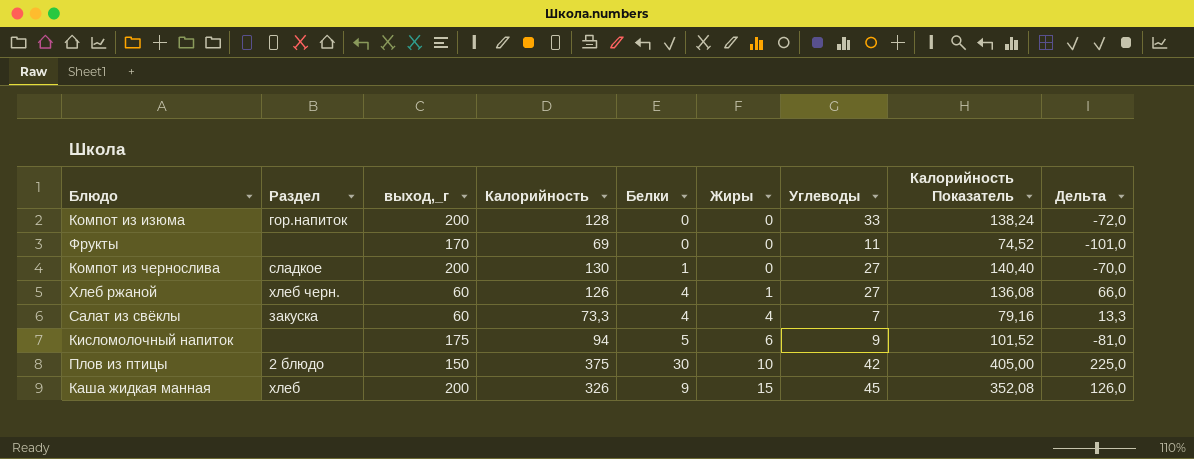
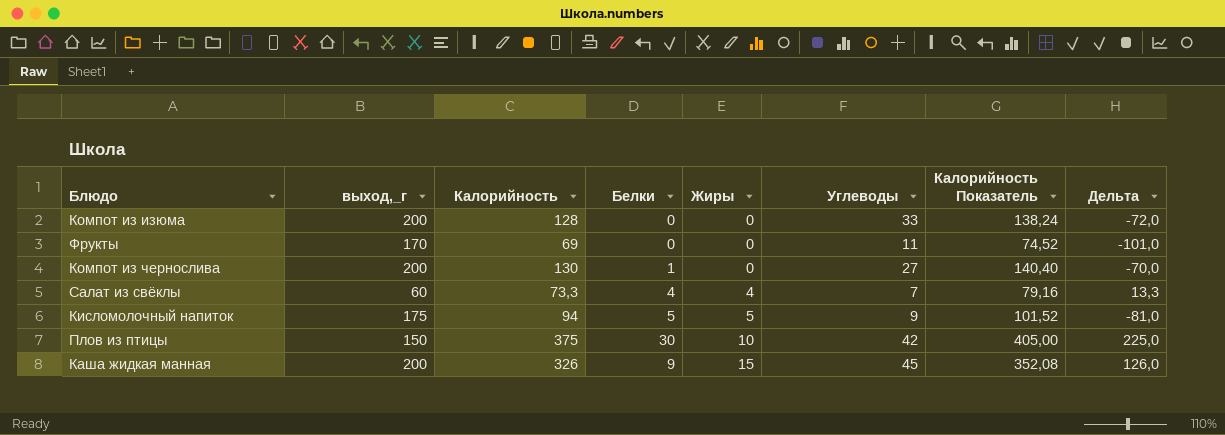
column Раздел | position: 2 -> none
row Хлеб ржаной: хлеб черн. | 60 | 126 | 4 | 1 | 27 | 136,08 | 66,0 -> none
Кисломолочный напиток | Жиры: 6 -> 5

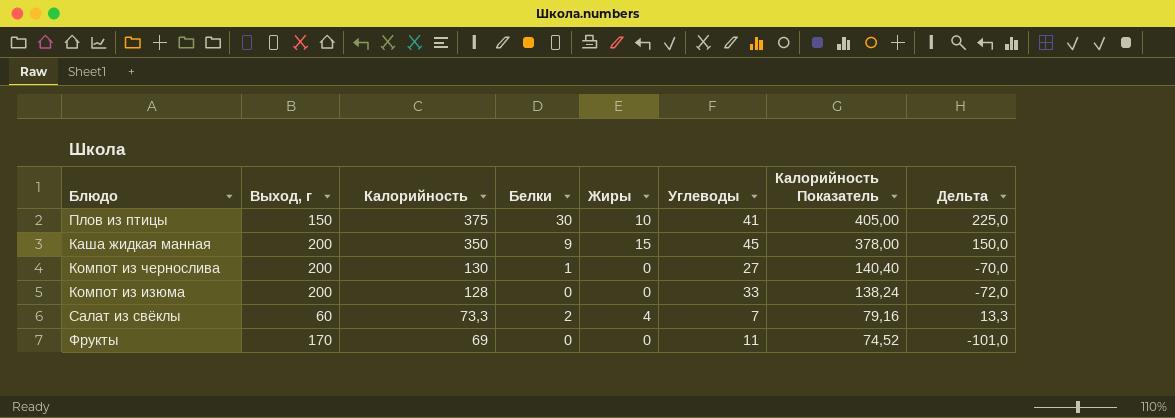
row order: Жиры ascending -> Калорийность descending
column name: выход,_г -> Выход, г
row Кисломолочный напиток: 175 | 94 | 5 | 5 | 9 | 101,52 | -81,0 -> none
Плов из птицы | Углеводы: 42 -> 41
Каша жидкая манная | Калорийность: 326 -> 350
Каша жидкая манная | Калорийность Показатель: 352,08 -> 378,00
Каша жидкая манная | Дельта: 126,0 -> 150,0
Салат из свёклы | Белки: 4 -> 2

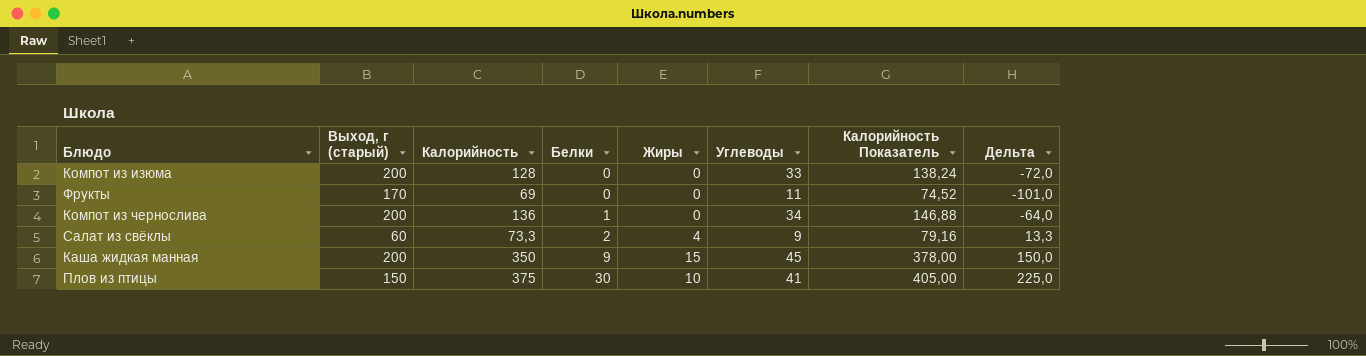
row order: Калорийность descending -> Белки ascending
column name: Выход, г -> Выход, г (старый)
Компот из чернослива | Калорийность: 130 -> 136
Компот из чернослива | Углеводы: 27 -> 34
Компот из чернослива | Калорийность Показатель: 140,40 -> 146,88
Компот из чернослива | Дельта: -70,0 -> -64,0
Салат из свёклы | Углеводы: 7 -> 9

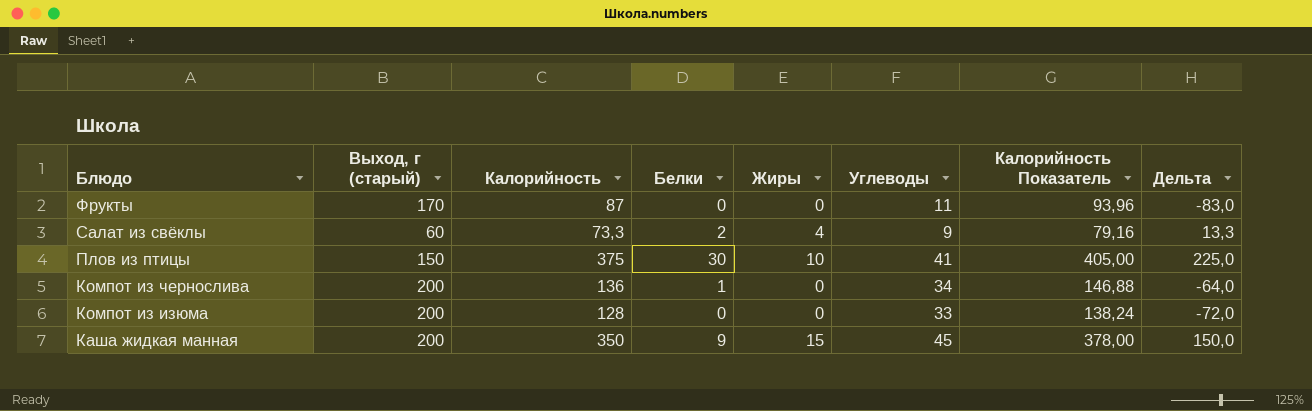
row order: Белки ascending -> Блюдо descending
Фрукты | Калорийность: 69 -> 87
Фрукты | Калорийность Показатель: 74,52 -> 93,96
Фрукты | Дельта: -101,0 -> -83,0

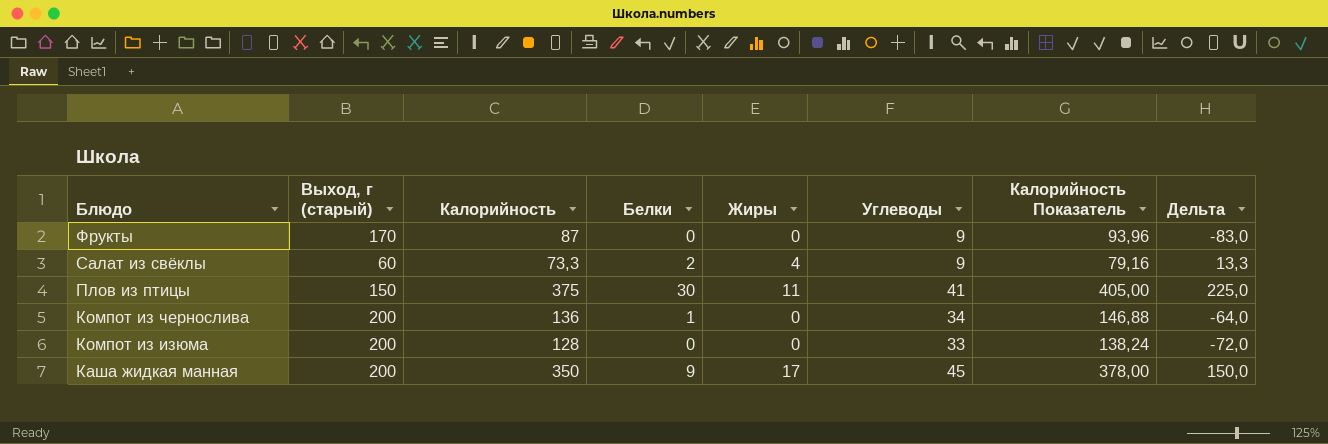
Фрукты | Углеводы: 11 -> 9
Плов из птицы | Жиры: 10 -> 11
Каша жидкая манная | Жиры: 15 -> 17

